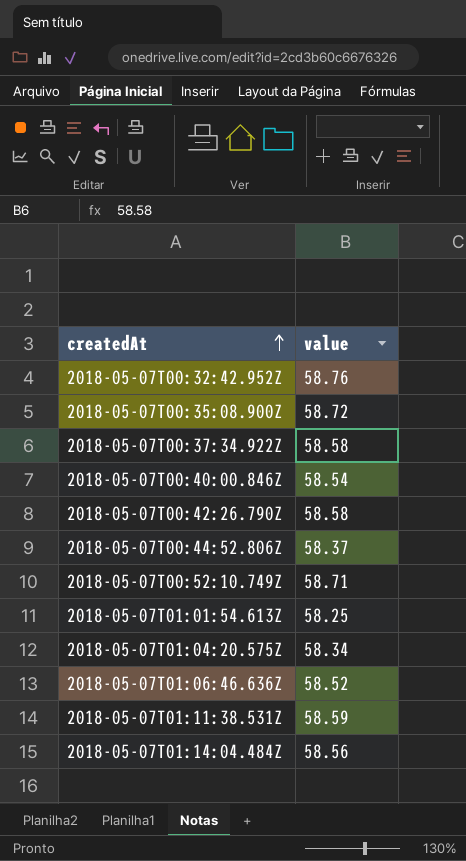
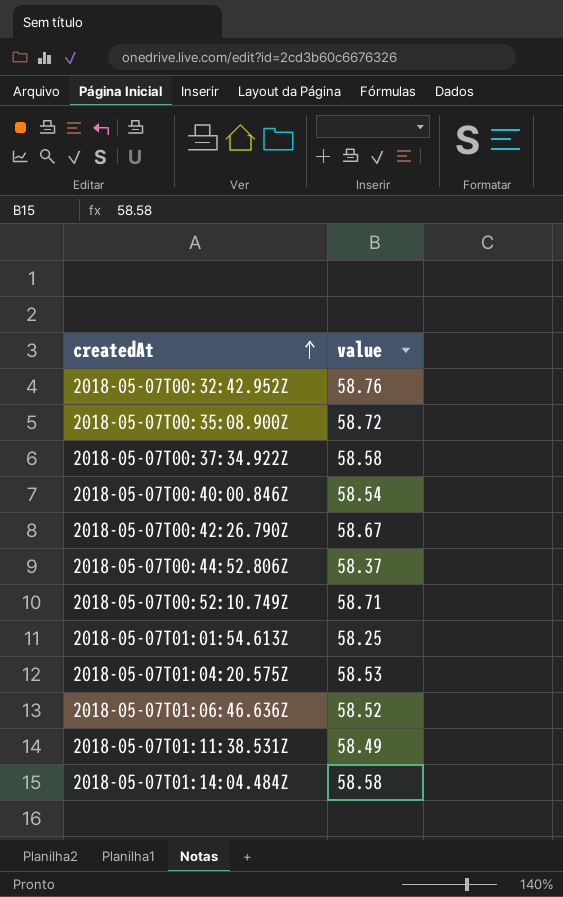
2018-05-07T00:42:26.790Z | value: 58.58 -> 58.67
2018-05-07T01:04:20.575Z | value: 58.34 -> 58.53
2018-05-07T01:11:38.531Z | value: 58.59 -> 58.49
2018-05-07T01:14:04.484Z | value: 58.56 -> 58.58

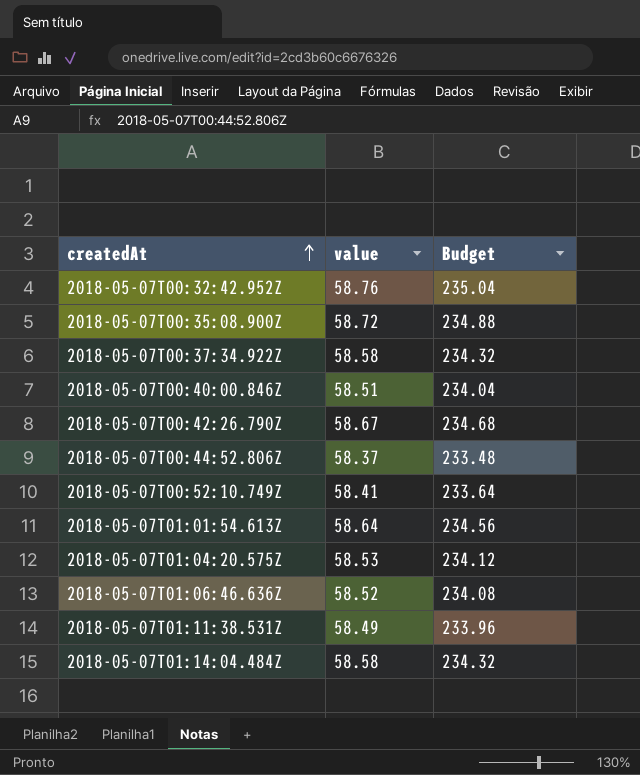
column Budget | formula: none -> [value] * 4
2018-05-07T00:40:00.846Z | value: 58.54 -> 58.51
2018-05-07T00:52:10.749Z | value: 58.71 -> 58.41
2018-05-07T01:01:54.613Z | value: 58.25 -> 58.64

